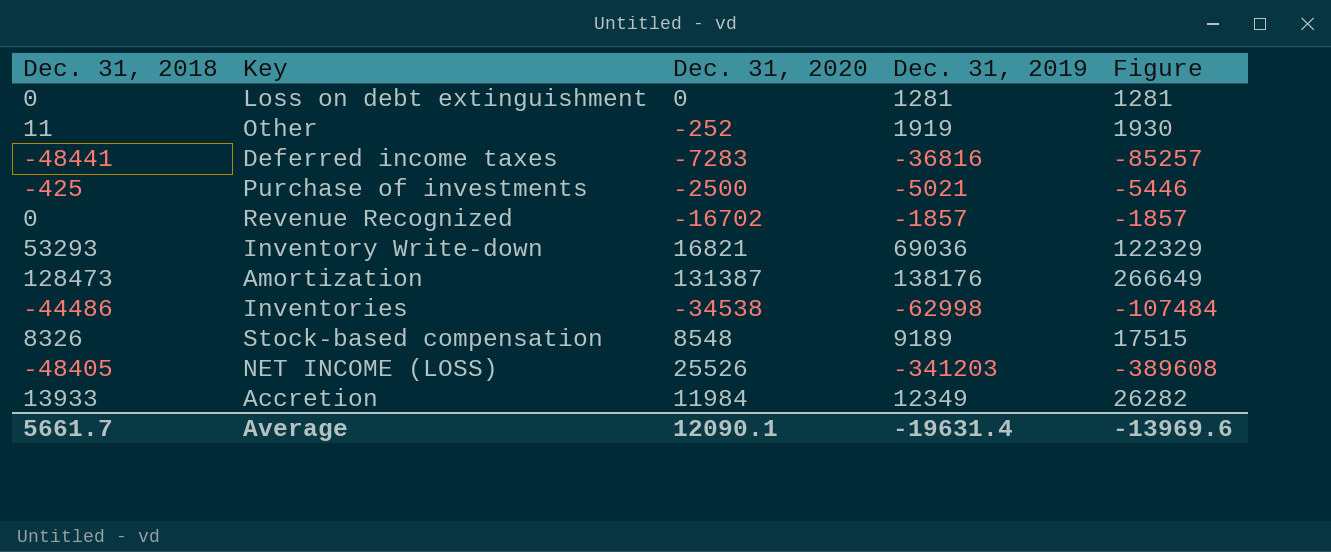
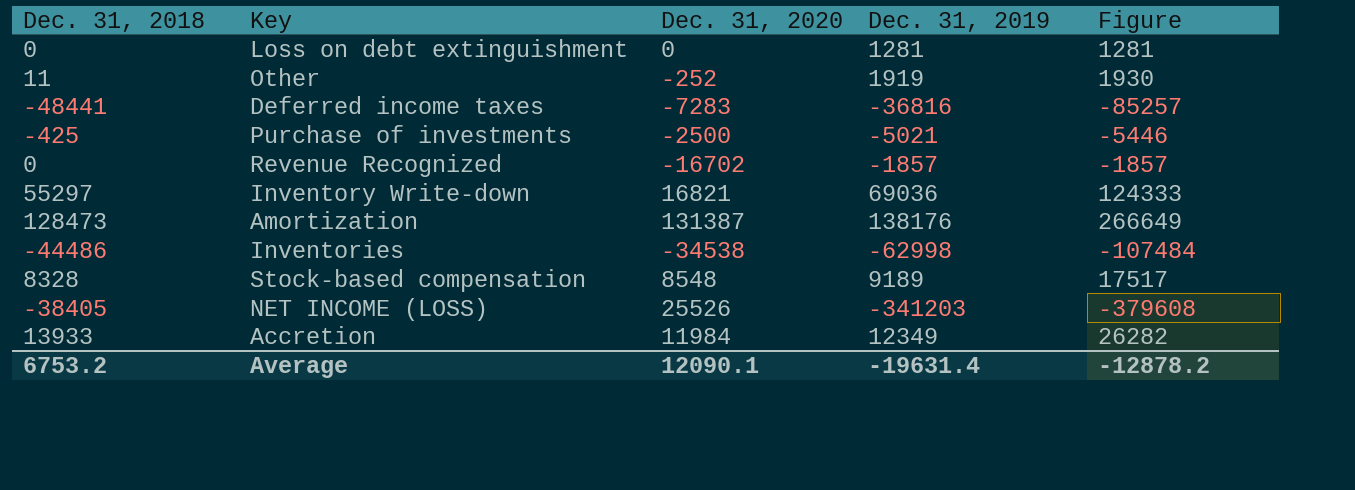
Inventory Write-down | Dec. 31, 2018: 53293 -> 55297
Inventory Write-down | Figure: 122329 -> 124333
Stock-based compensation | Dec. 31, 2018: 8326 -> 8328
Stock-based compensation | Figure: 17515 -> 17517
NET INCOME (LOSS) | Dec. 31, 2018: -48405 -> -38405
NET INCOME (LOSS) | Figure: -389608 -> -379608
Average | Dec. 31, 2018: 5661.7 -> 6753.2
Average | Figure: -13969.6 -> -12878.2

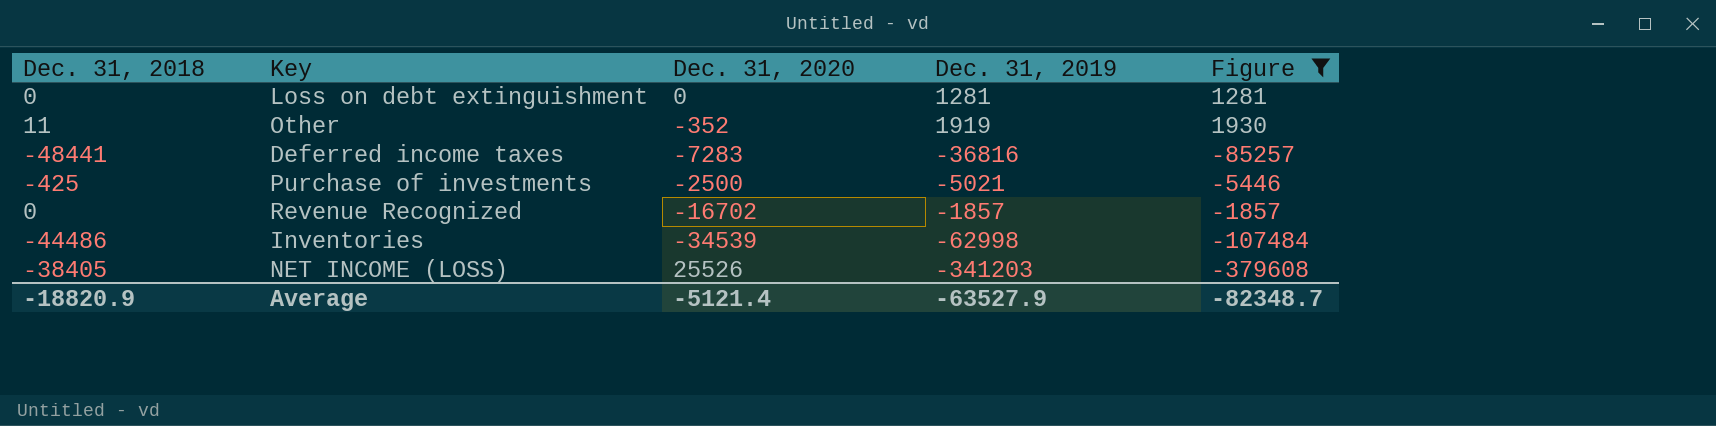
filter: none -> Figure <= 1930
Other | Dec. 31, 2020: -252 -> -352
Inventories | Dec. 31, 2020: -34538 -> -34539
Average | Dec. 31, 2018: 6753.2 -> -18820.9
Average | Dec. 31, 2020: 12090.1 -> -5121.4
Average | Dec. 31, 2019: -19631.4 -> -63527.9
Average | Figure: -12878.2 -> -82348.7

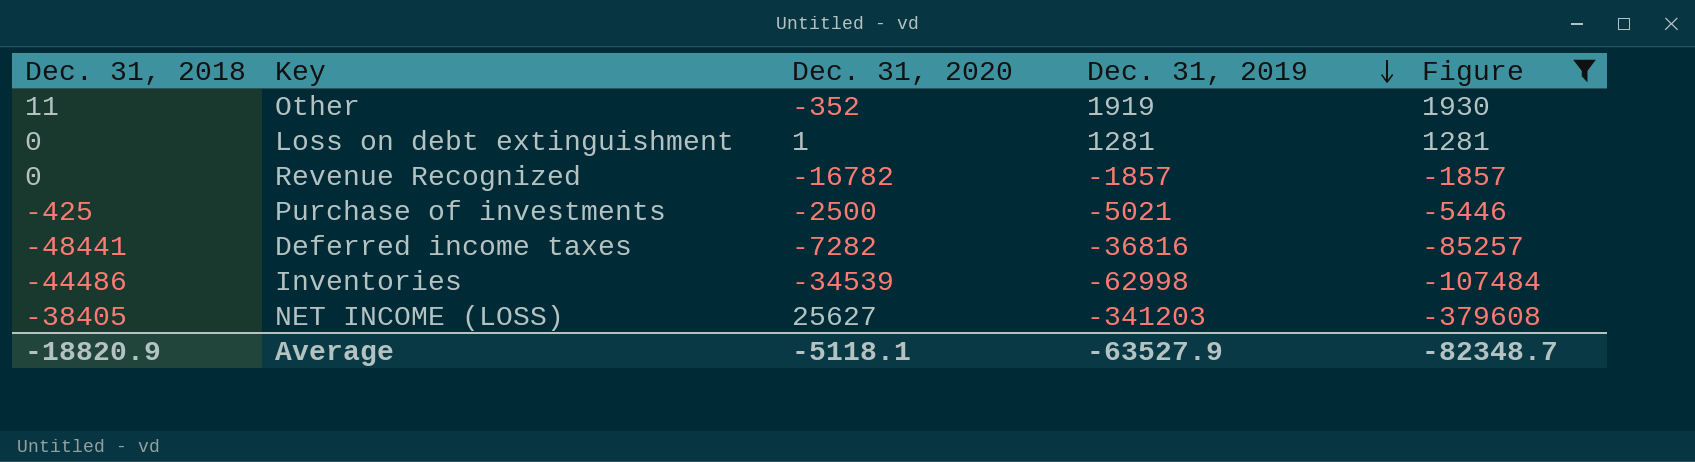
row order: none -> Dec. 31, 2019 descending
Loss on debt extinguishment | Dec. 31, 2020: 0 -> 1
Revenue Recognized | Dec. 31, 2020: -16702 -> -16782
Deferred income taxes | Dec. 31, 2020: -7283 -> -7282
NET INCOME (LOSS) | Dec. 31, 2020: 25526 -> 25627
Average | Dec. 31, 2020: -5121.4 -> -5118.1

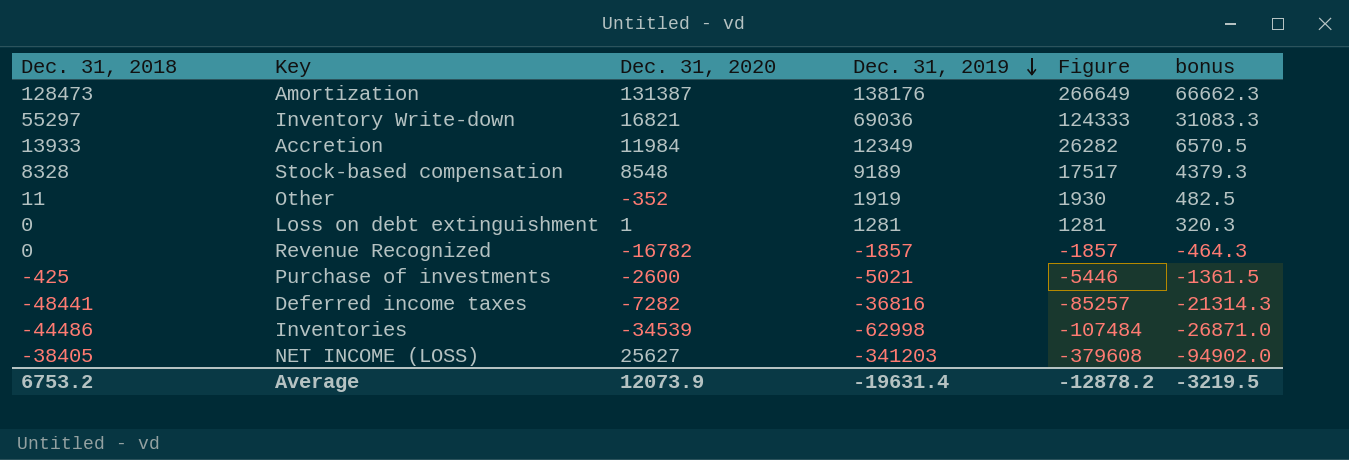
filter: Figure <= 1930 -> none
column bonus | formula: none -> [Figure] * 0.25
Purchase of investments | Dec. 31, 2020: -2500 -> -2600
Average | Dec. 31, 2018: -18820.9 -> 6753.2
Average | Dec. 31, 2020: -5118.1 -> 12073.9
Average | Dec. 31, 2019: -63527.9 -> -19631.4
Average | Figure: -82348.7 -> -12878.2

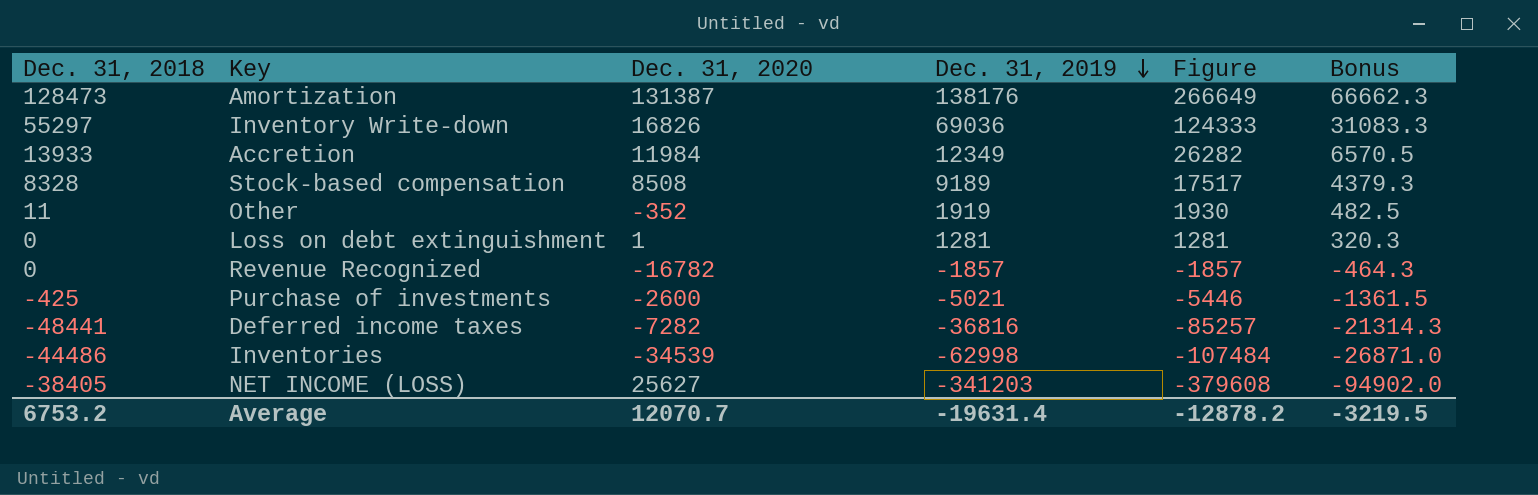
column name: bonus -> Bonus
Inventory Write-down | Dec. 31, 2020: 16821 -> 16826
Stock-based compensation | Dec. 31, 2020: 8548 -> 8508
Average | Dec. 31, 2020: 12073.9 -> 12070.7

